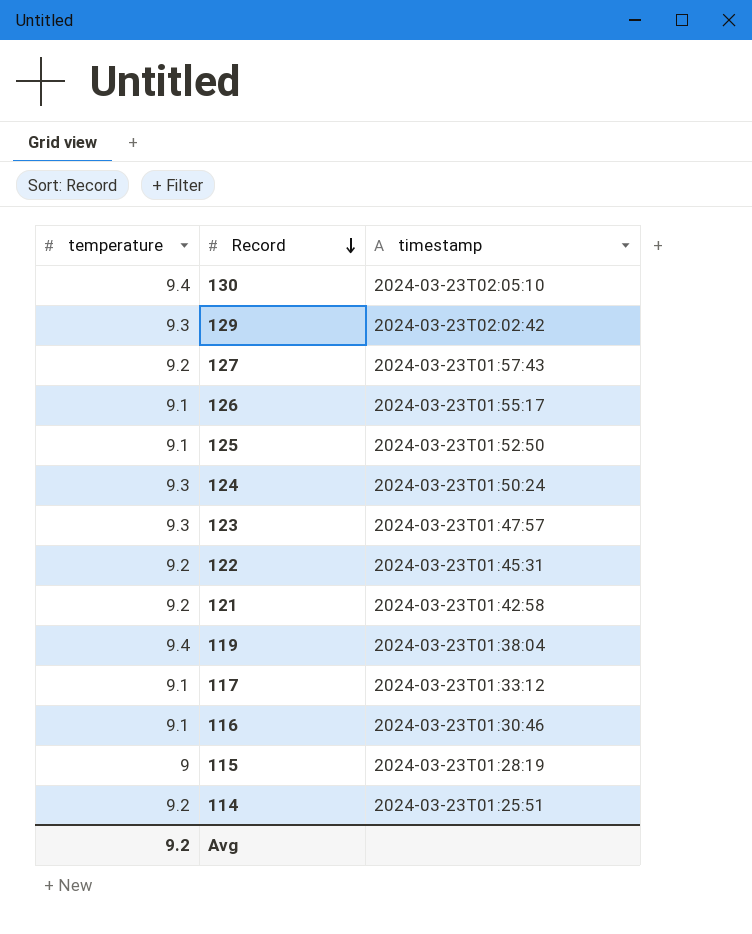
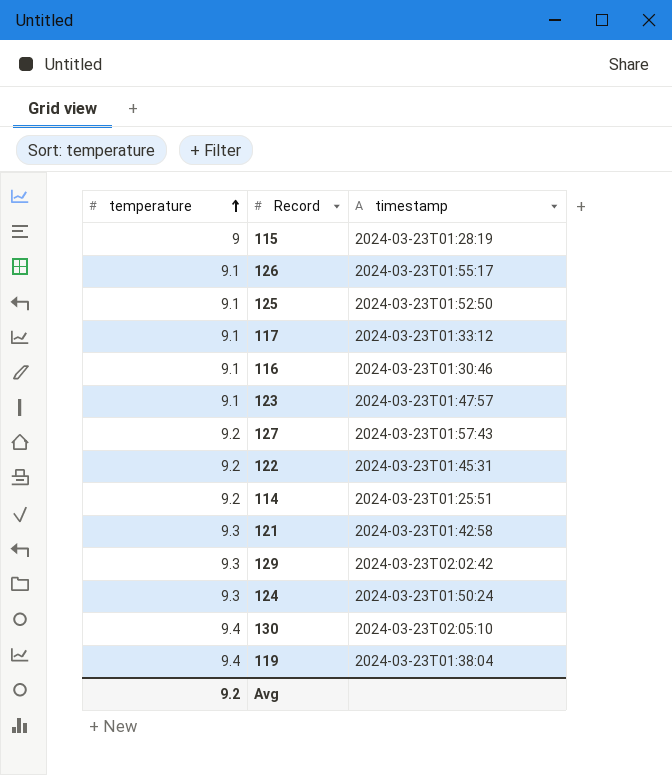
row order: Record descending -> temperature ascending
123 | temperature: 9.3 -> 9.1
121 | temperature: 9.2 -> 9.3

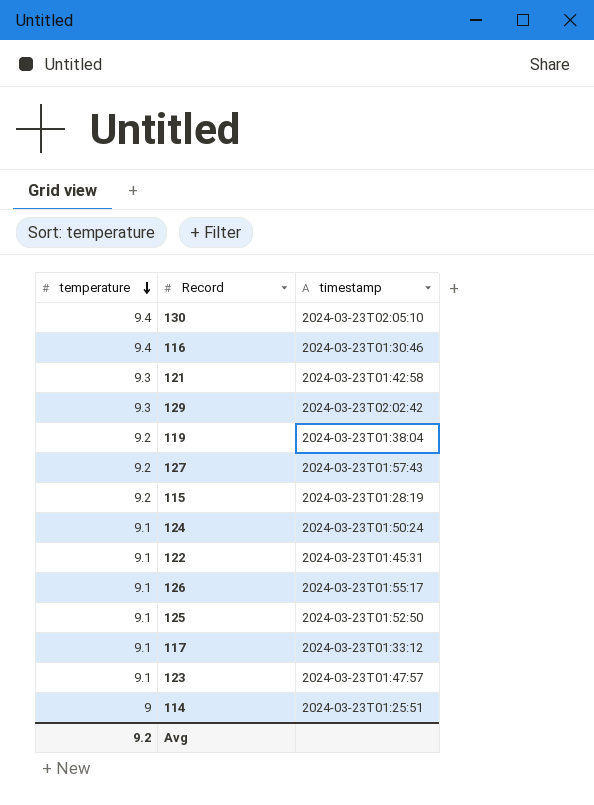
row order: temperature ascending -> temperature descending
116 | temperature: 9.1 -> 9.4
119 | temperature: 9.4 -> 9.2
115 | temperature: 9 -> 9.2
124 | temperature: 9.3 -> 9.1
122 | temperature: 9.2 -> 9.1
114 | temperature: 9.2 -> 9

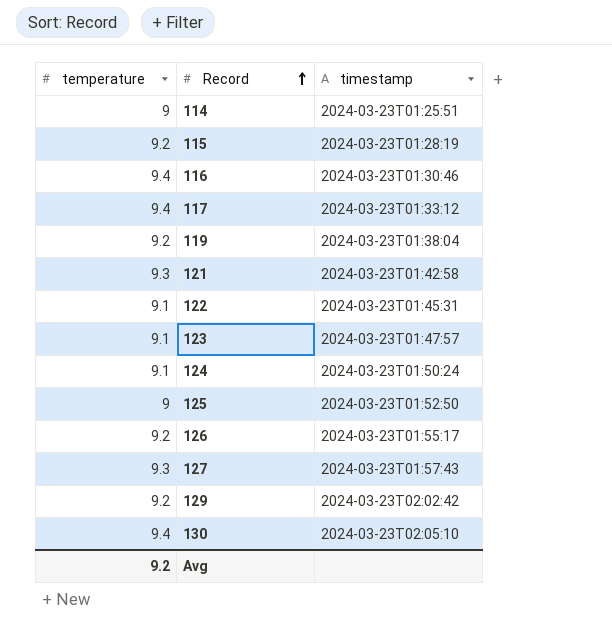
row order: temperature descending -> Record ascending
117 | temperature: 9.1 -> 9.4
125 | temperature: 9.1 -> 9
126 | temperature: 9.1 -> 9.2
127 | temperature: 9.2 -> 9.3
129 | temperature: 9.3 -> 9.2

